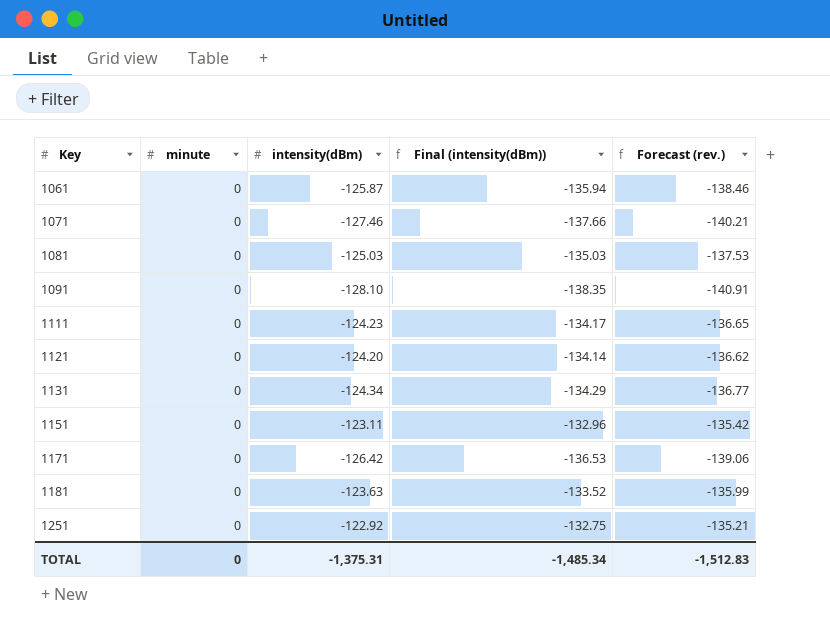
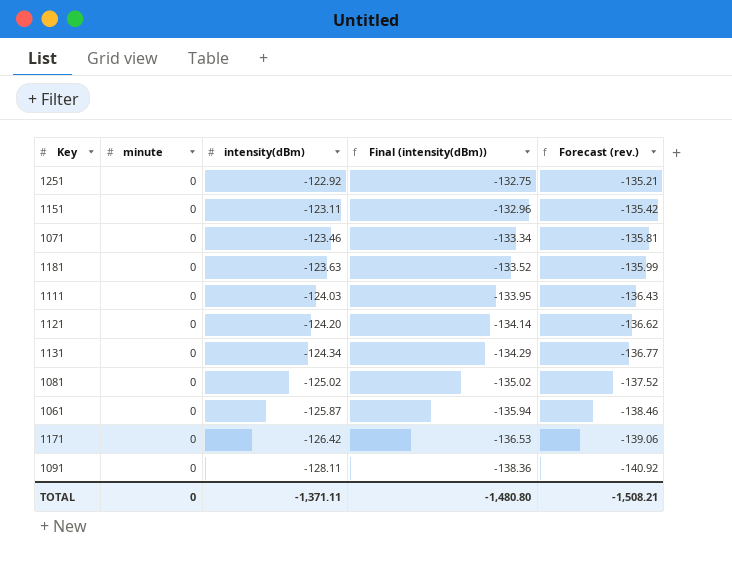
row order: Key ascending -> intensity(dBm) descending
1071 | intensity(dBm): -127.46 -> -123.46
1071 | Final (intensity(dBm)): -137.66 -> -133.34
1071 | Forecast (rev.): -140.21 -> -135.81
1111 | intensity(dBm): -124.23 -> -124.03
1111 | Final (intensity(dBm)): -134.17 -> -133.95
1111 | Forecast (rev.): -136.65 -> -136.43
1081 | intensity(dBm): -125.03 -> -125.02
1081 | Final (intensity(dBm)): -135.03 -> -135.02
1081 | Forecast (rev.): -137.53 -> -137.52
1091 | intensity(dBm): -128.10 -> -128.11
1091 | Final (intensity(dBm)): -138.35 -> -138.36
1091 | Forecast (rev.): -140.91 -> -140.92
TOTAL | intensity(dBm): -1,375.31 -> -1,371.11
TOTAL | Final (intensity(dBm)): -1,485.34 -> -1,480.80
TOTAL | Forecast (rev.): -1,512.83 -> -1,508.21

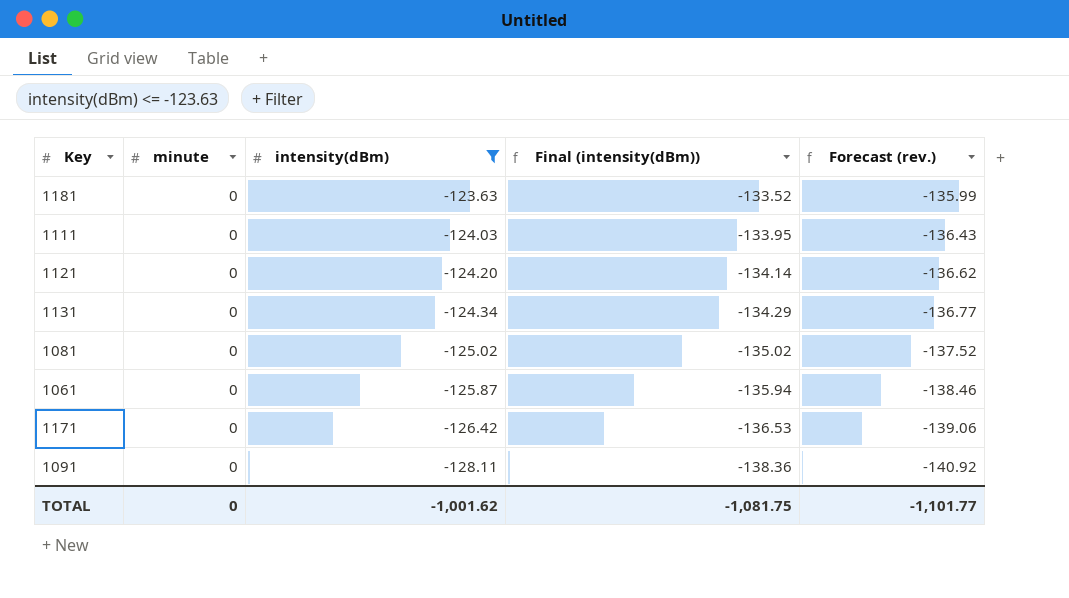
filter: none -> intensity(dBm) <= -123.63
TOTAL | intensity(dBm): -1,371.11 -> -1,001.62
TOTAL | Final (intensity(dBm)): -1,480.80 -> -1,081.75
TOTAL | Forecast (rev.): -1,508.21 -> -1,101.77

